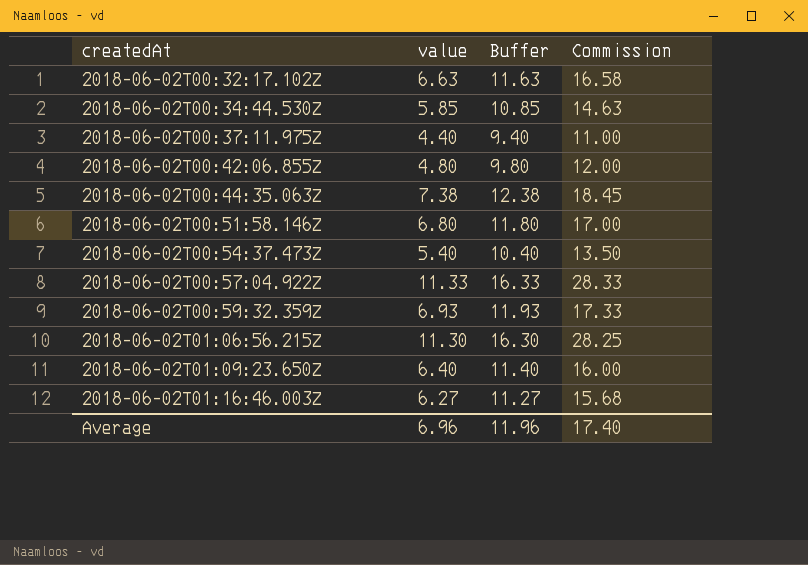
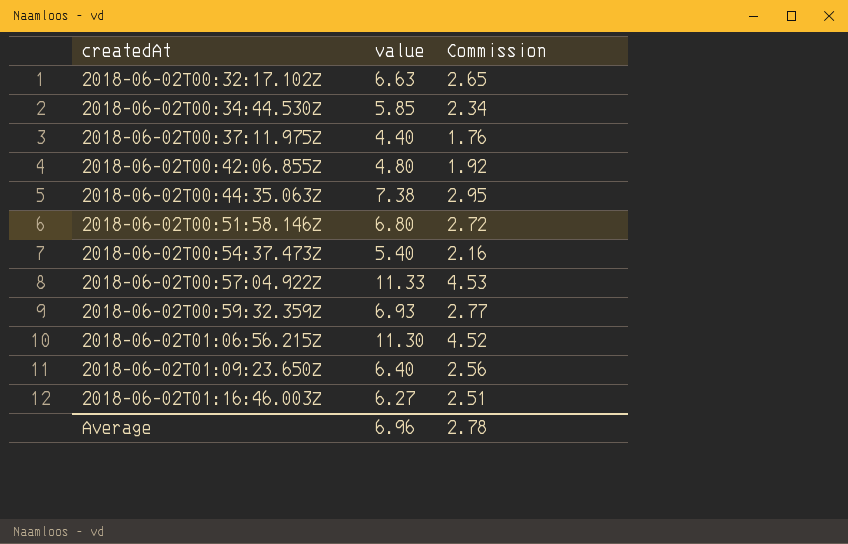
column Buffer | formula: [value] + 5 -> none
column Commission | formula: [value] * 2.5 -> [value] * 0.4
Average | Commission: 17.40 -> 2.78

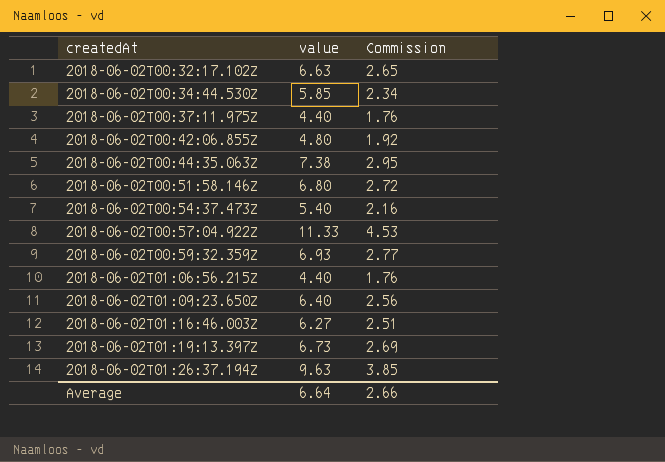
2018-06-02T01:06:56.215Z | value: 11.30 -> 4.40
2018-06-02T01:06:56.215Z | Commission: 4.52 -> 1.76
row 2018-06-02T01:19:13.397Z: none -> 6.73 | 2.69
row 2018-06-02T01:26:37.194Z: none -> 9.63 | 3.85
Average | value: 6.96 -> 6.64
Average | Commission: 2.78 -> 2.66

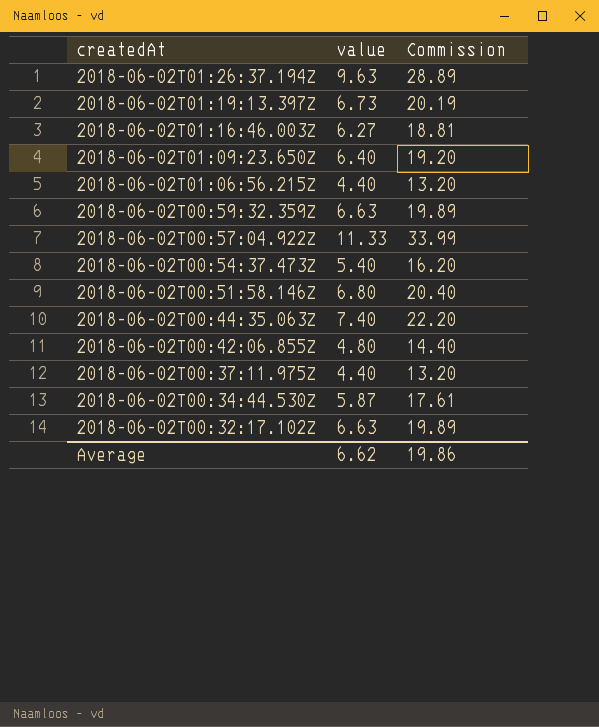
row order: createdAt ascending -> createdAt descending
column Commission | formula: [value] * 0.4 -> [value] * 3
2018-06-02T00:59:32.359Z | value: 6.93 -> 6.63
2018-06-02T00:44:35.063Z | value: 7.38 -> 7.40
2018-06-02T00:34:44.530Z | value: 5.85 -> 5.87
Average | value: 6.64 -> 6.62
Average | Commission: 2.66 -> 19.86

